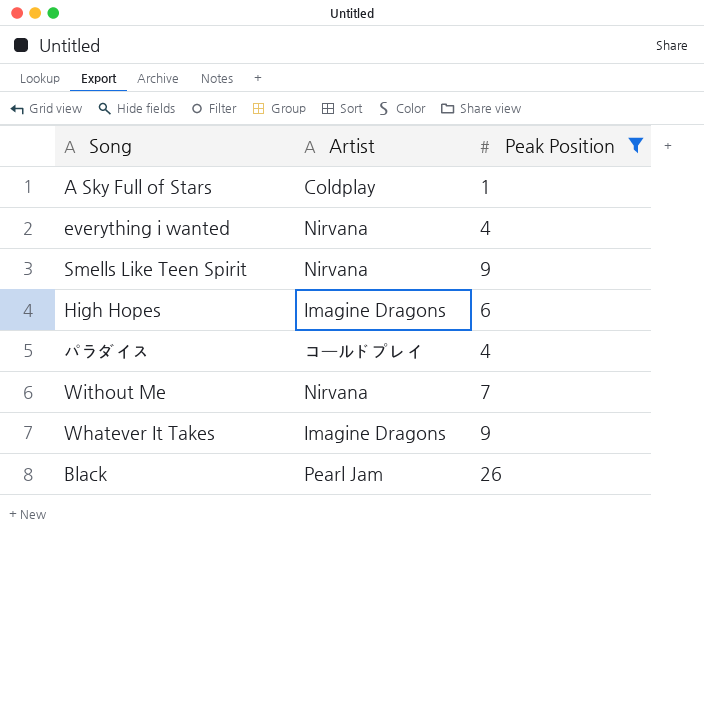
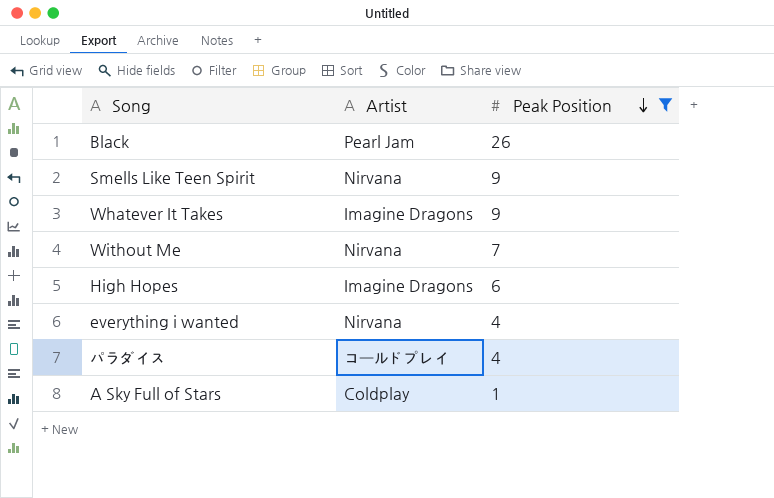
row order: none -> Peak Position descending

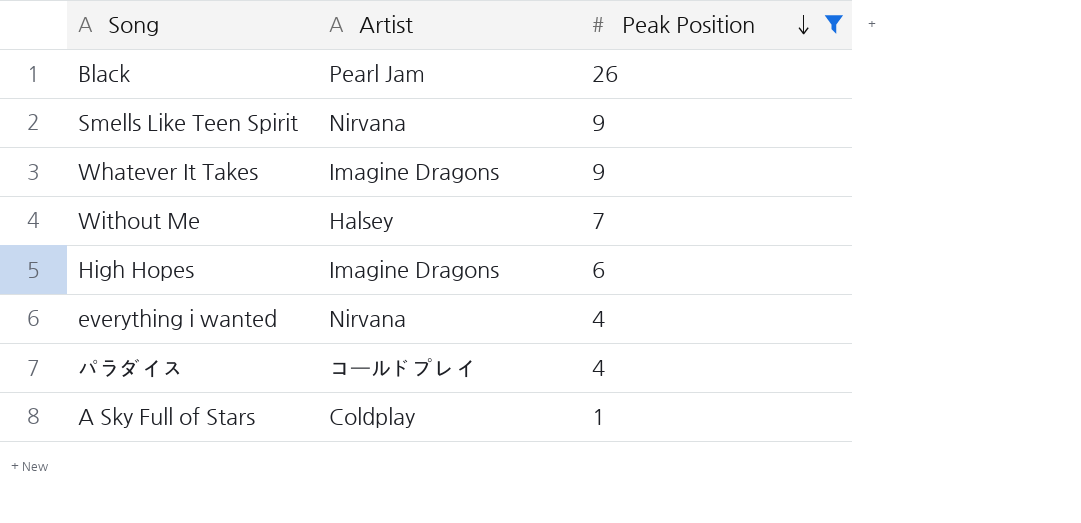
Without Me | Artist: Nirvana -> Halsey

